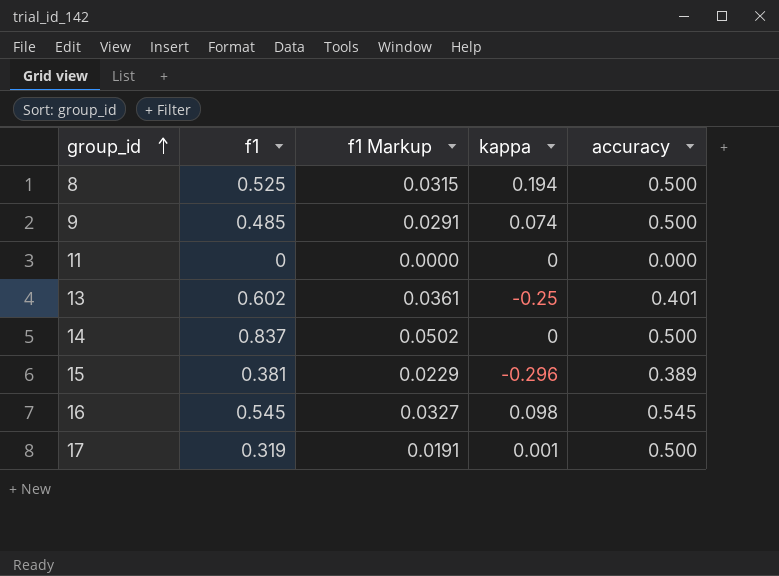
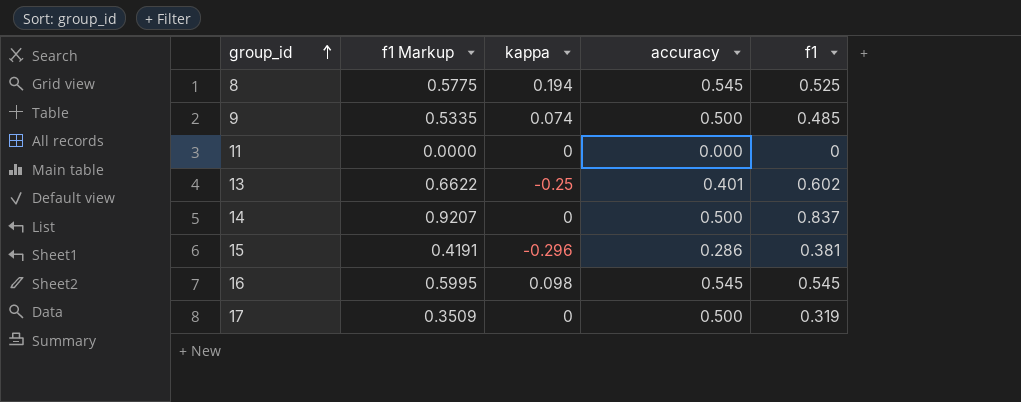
column f1 Markup | formula: [f1] * 0.06 -> [f1] * 1.1
column f1 | position: 2 -> 5
8 | accuracy: 0.500 -> 0.545
15 | accuracy: 0.389 -> 0.286
17 | kappa: 0.001 -> 0

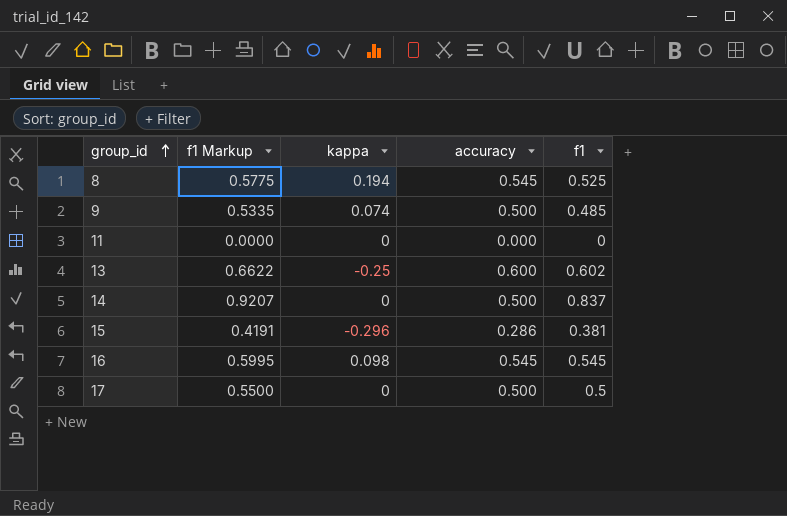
13 | accuracy: 0.401 -> 0.600
17 | f1 Markup: 0.3509 -> 0.5500
17 | f1: 0.319 -> 0.5

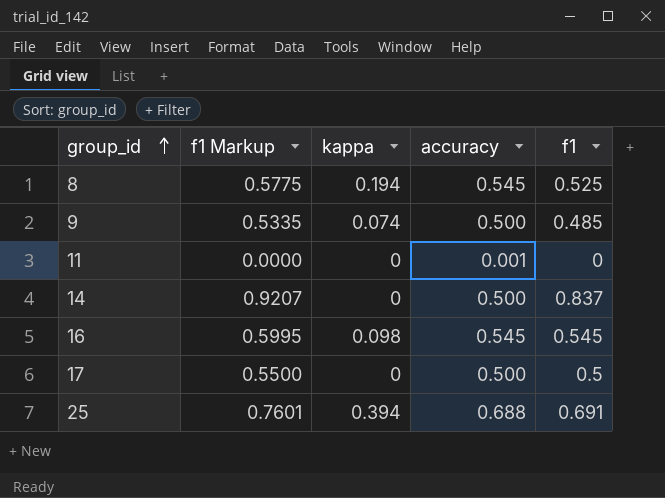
row 13: 0.6622 | -0.25 | 0.600 | 0.602 -> none
row 15: 0.4191 | -0.296 | 0.286 | 0.381 -> none
11 | accuracy: 0.000 -> 0.001
row 25: none -> 0.7601 | 0.394 | 0.688 | 0.691

